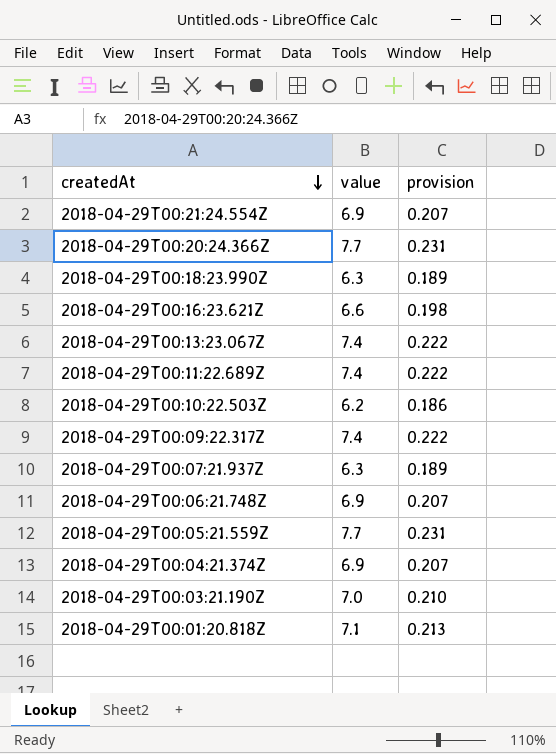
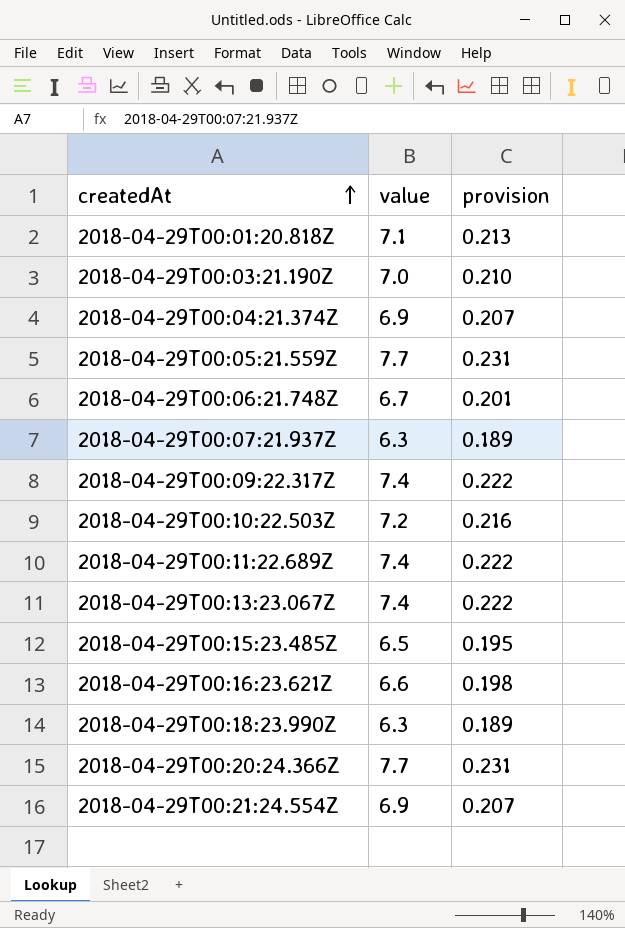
row order: createdAt descending -> createdAt ascending
2018-04-29T00:06:21.748Z | value: 6.9 -> 6.7
2018-04-29T00:06:21.748Z | provision: 0.207 -> 0.201
2018-04-29T00:10:22.503Z | value: 6.2 -> 7.2
2018-04-29T00:10:22.503Z | provision: 0.186 -> 0.216
row 2018-04-29T00:15:23.485Z: none -> 6.5 | 0.195

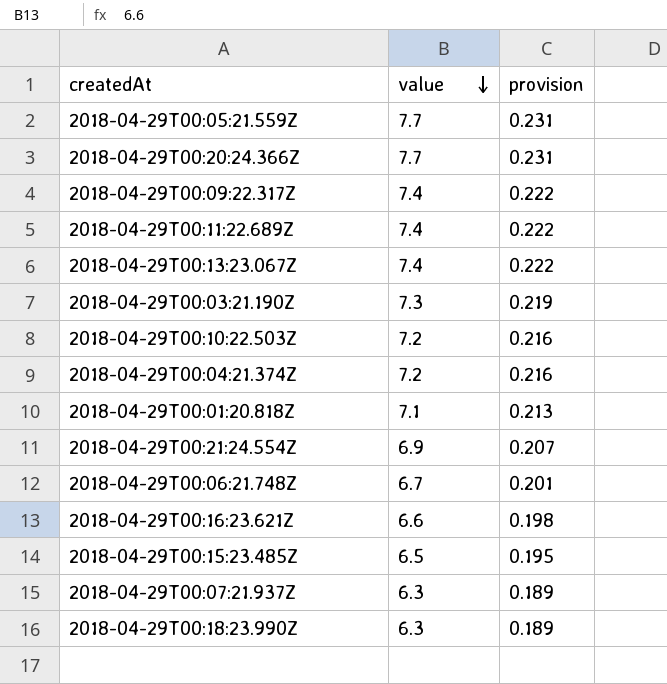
row order: createdAt ascending -> value descending
2018-04-29T00:03:21.190Z | value: 7.0 -> 7.3
2018-04-29T00:03:21.190Z | provision: 0.210 -> 0.219
2018-04-29T00:04:21.374Z | value: 6.9 -> 7.2
2018-04-29T00:04:21.374Z | provision: 0.207 -> 0.216

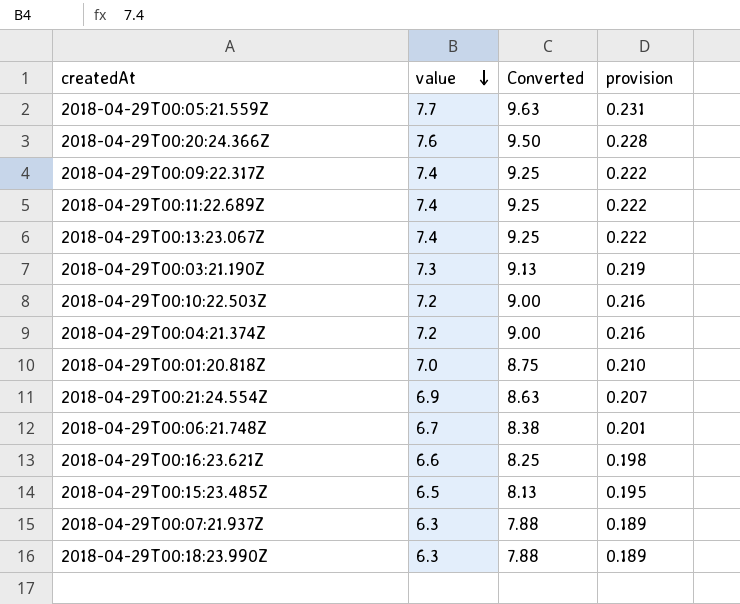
column Converted | formula: none -> [value] * 1.25
2018-04-29T00:20:24.366Z | value: 7.7 -> 7.6
2018-04-29T00:20:24.366Z | provision: 0.231 -> 0.228
2018-04-29T00:01:20.818Z | value: 7.1 -> 7.0
2018-04-29T00:01:20.818Z | provision: 0.213 -> 0.210

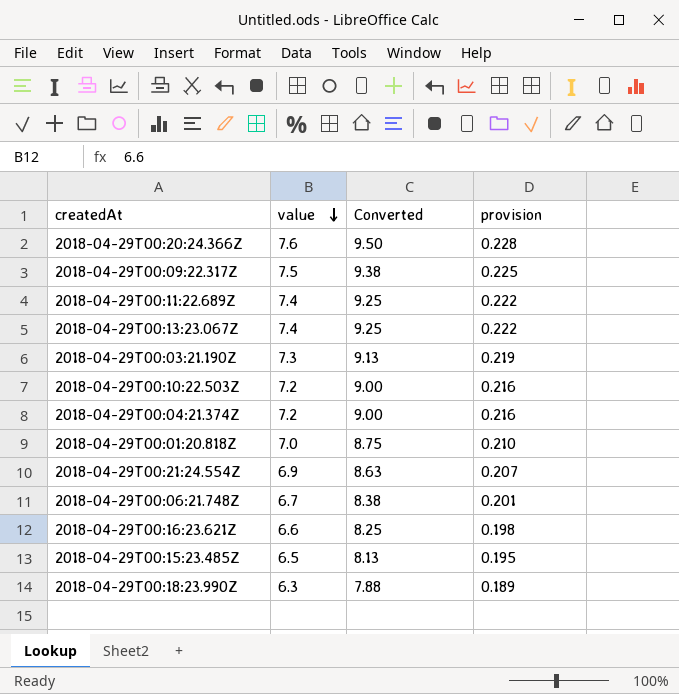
row 2018-04-29T00:05:21.559Z: 7.7 | 9.63 | 0.231 -> none
row 2018-04-29T00:07:21.937Z: 6.3 | 7.88 | 0.189 -> none
2018-04-29T00:09:22.317Z | value: 7.4 -> 7.5
2018-04-29T00:09:22.317Z | Converted: 9.25 -> 9.38
2018-04-29T00:09:22.317Z | provision: 0.222 -> 0.225

